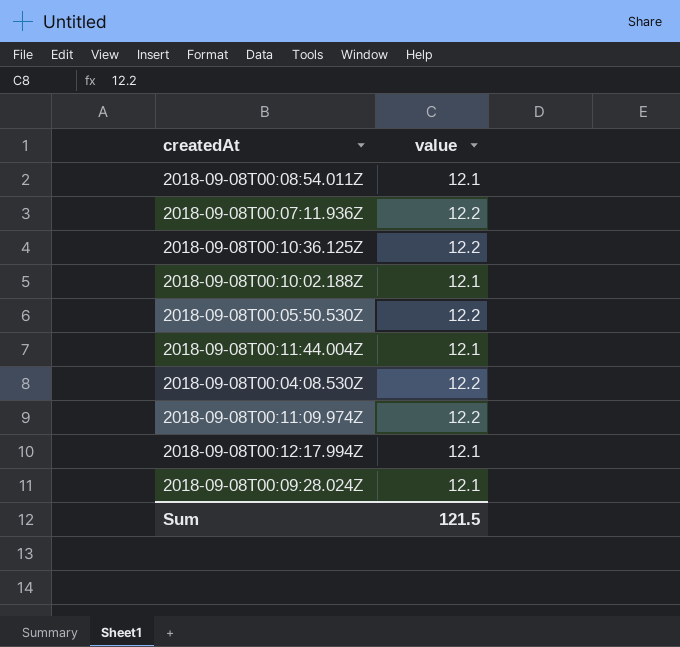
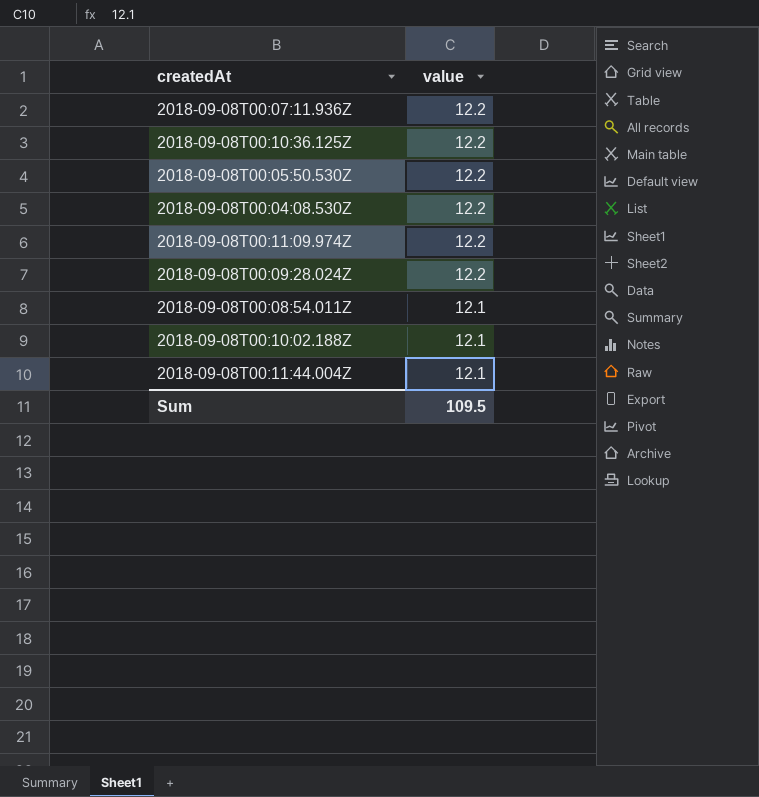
row order: none -> value descending
row 2018-09-08T00:12:17.994Z: 12.1 -> none
2018-09-08T00:09:28.024Z | value: 12.1 -> 12.2
Sum | value: 121.5 -> 109.5

